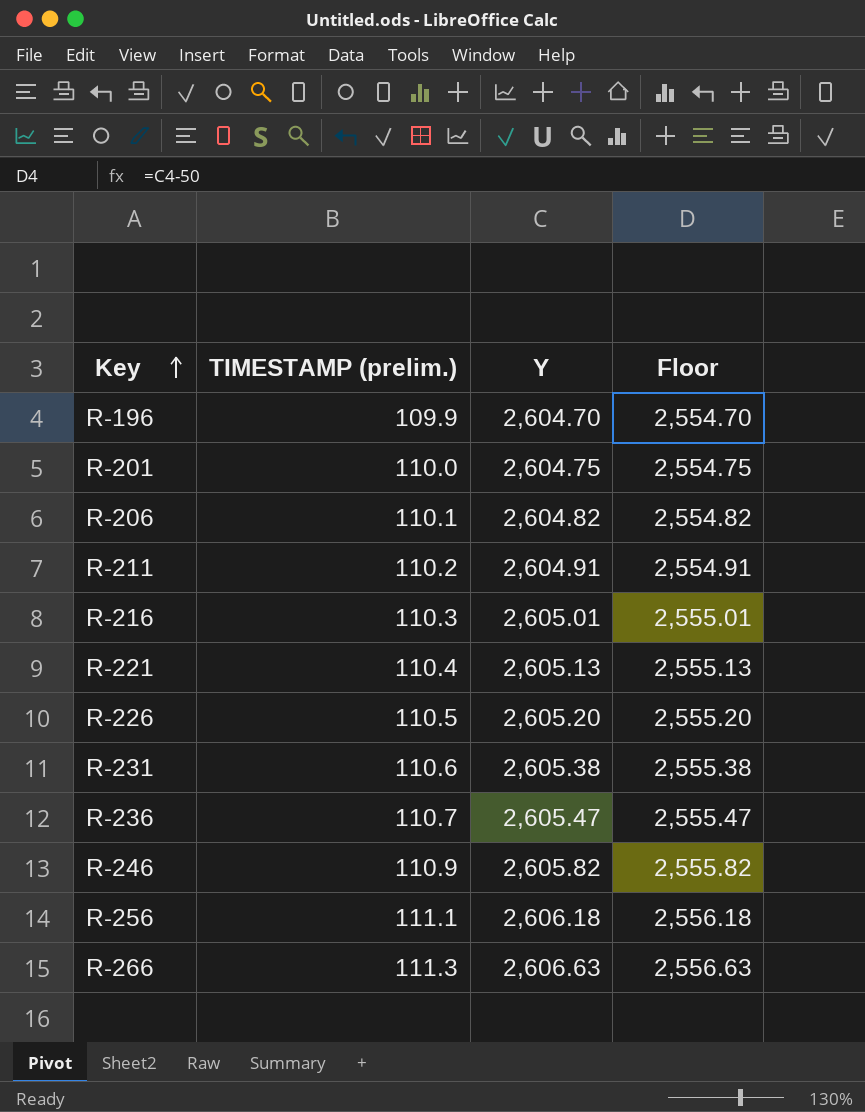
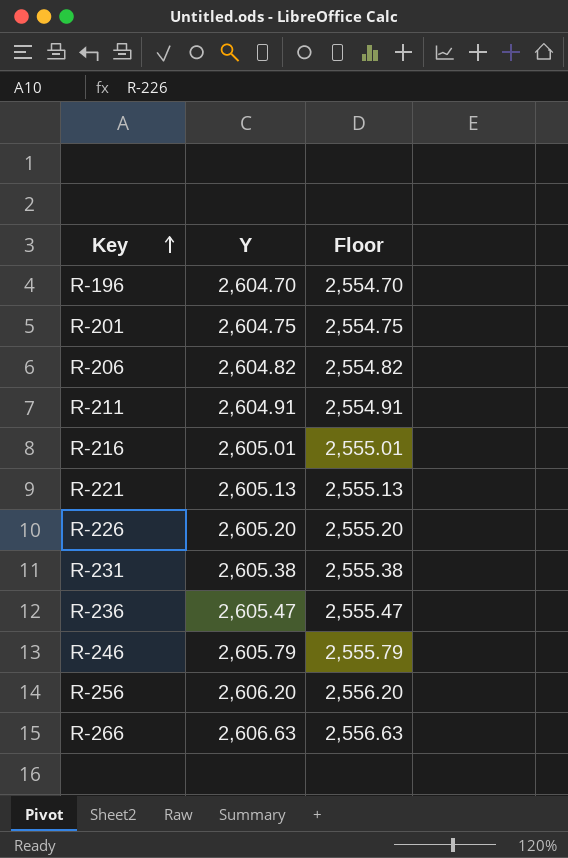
column TIMESTAMP (prelim.) | position: 2 -> none
R-246 | Y: 2,605.82 -> 2,605.79
R-246 | Floor: 2,555.82 -> 2,555.79
R-256 | Y: 2,606.18 -> 2,606.20
R-256 | Floor: 2,556.18 -> 2,556.20

